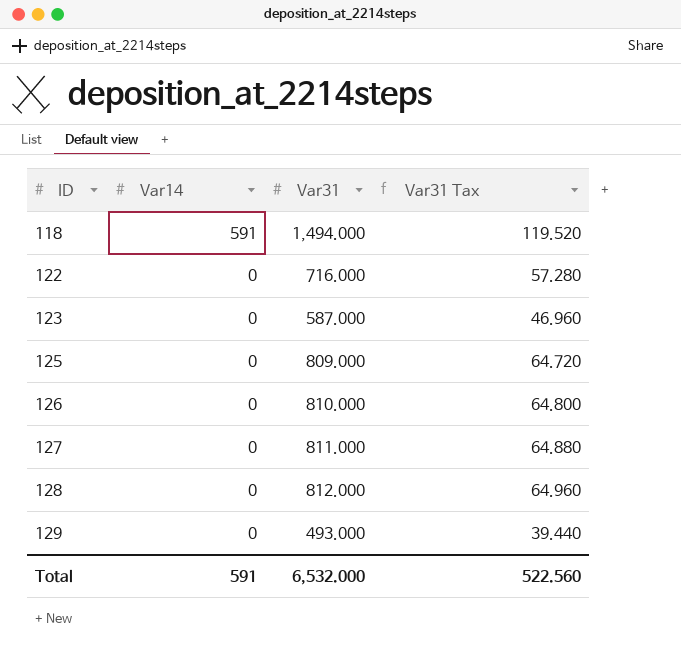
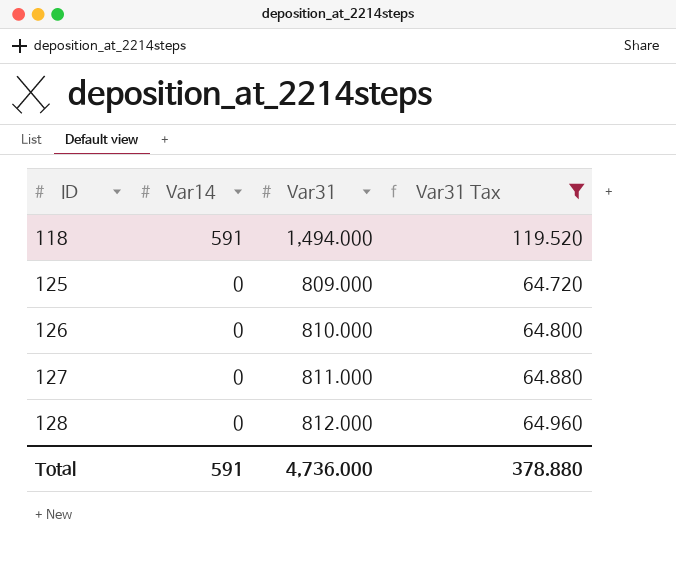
filter: none -> Var31 Tax >= 64.720
Total | Var31: 6,532.000 -> 4,736.000
Total | Var31 Tax: 522.560 -> 378.880

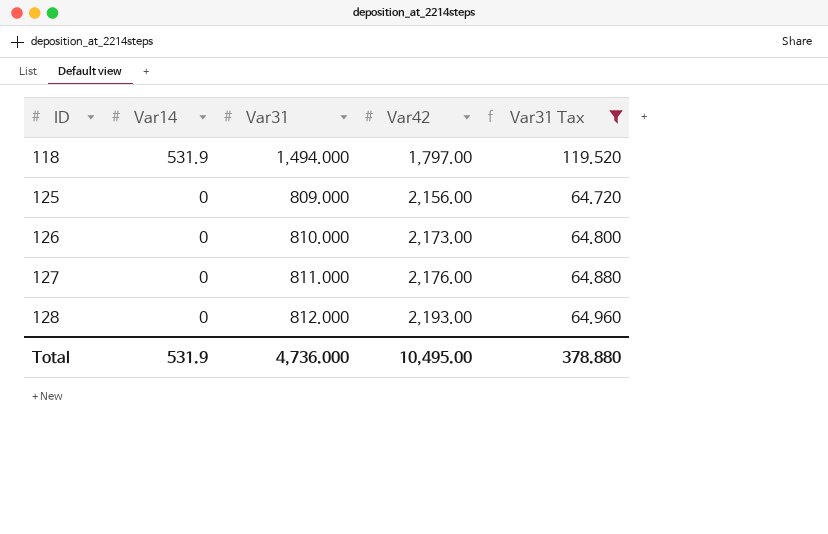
column Var42 | position: none -> 4
118 | Var14: 591 -> 531.9
Total | Var14: 591 -> 531.9

